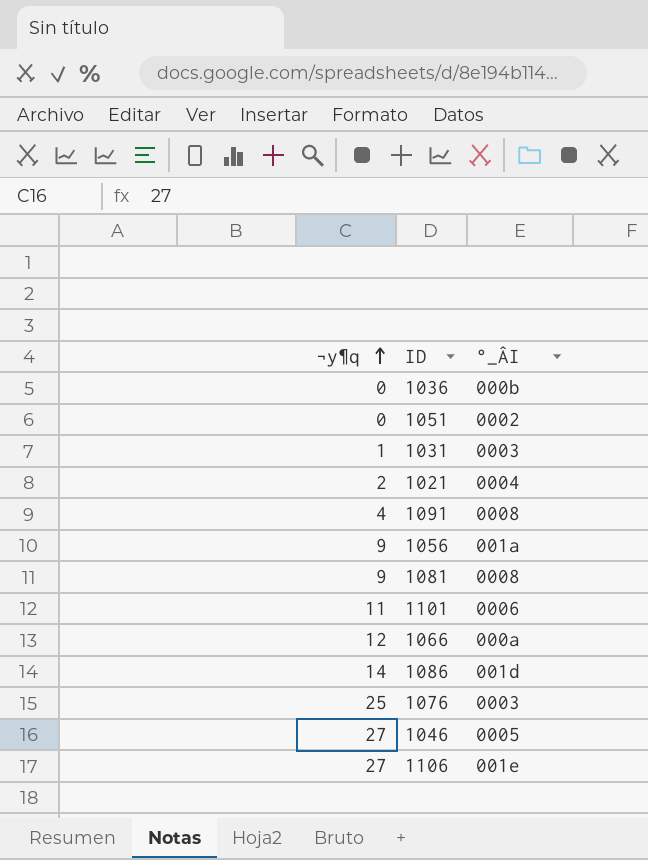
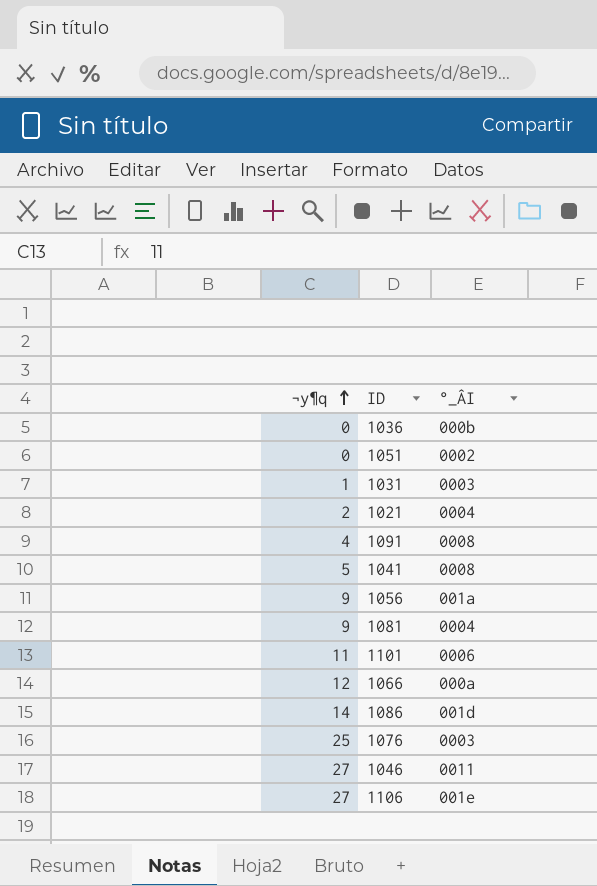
row 1041: none -> 5 | 0008
1081 | °_ÂI: 0008 -> 0004
1046 | °_ÂI: 0005 -> 0011

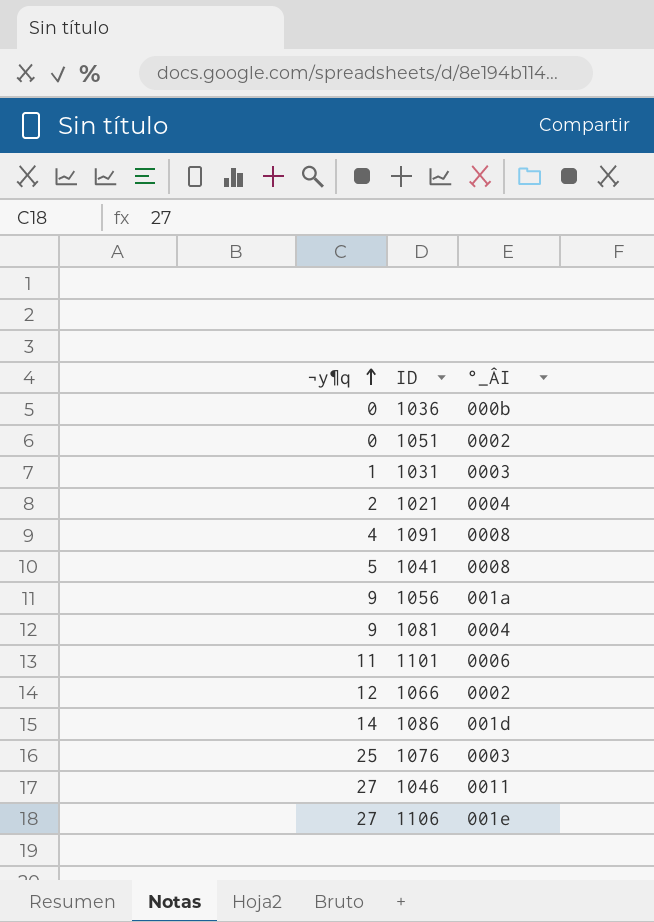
1066 | °_ÂI: 000a -> 0002

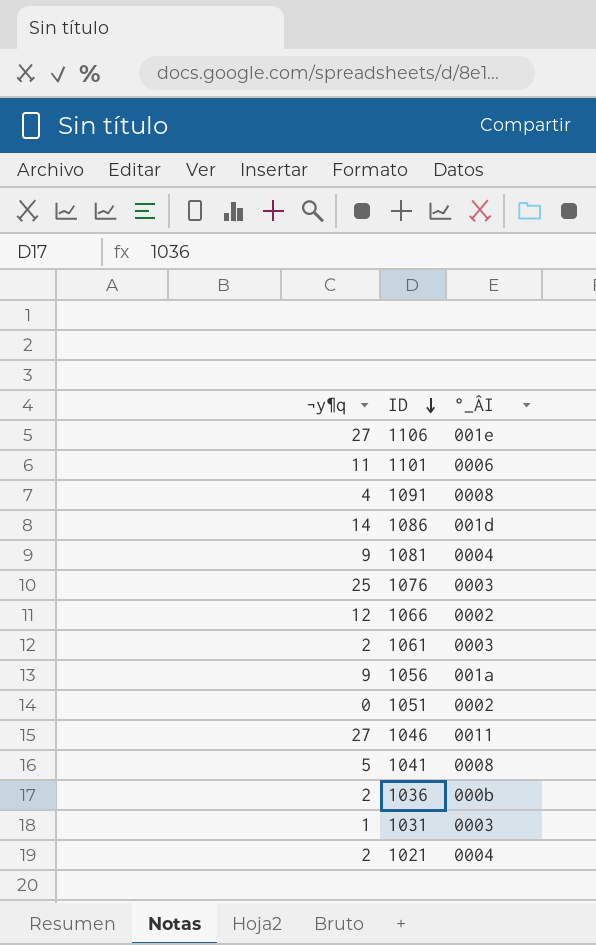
row order: ¬y¶q ascending -> ID descending
row 1061: none -> 2 | 0003
1036 | ¬y¶q: 0 -> 2

